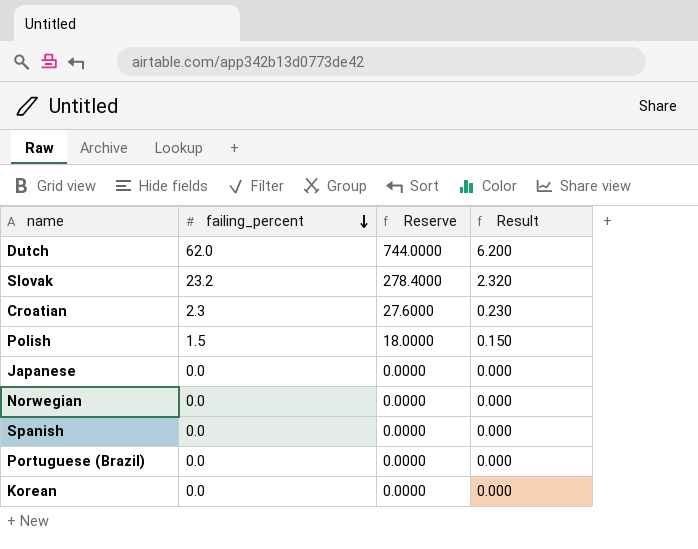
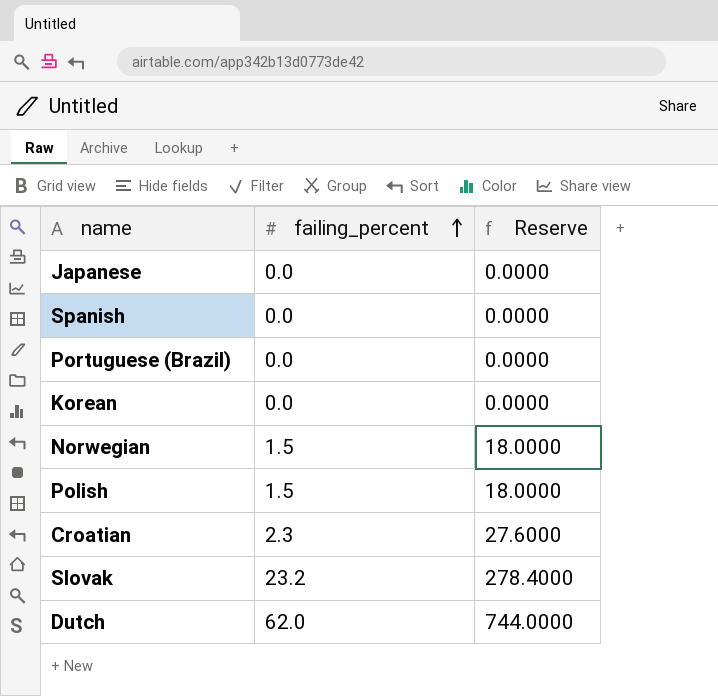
row order: failing_percent descending -> failing_percent ascending
column Result | formula: [failing_percent] * 0.1 -> none
Norwegian | failing_percent: 0.0 -> 1.5
Norwegian | Reserve: 0.0000 -> 18.0000

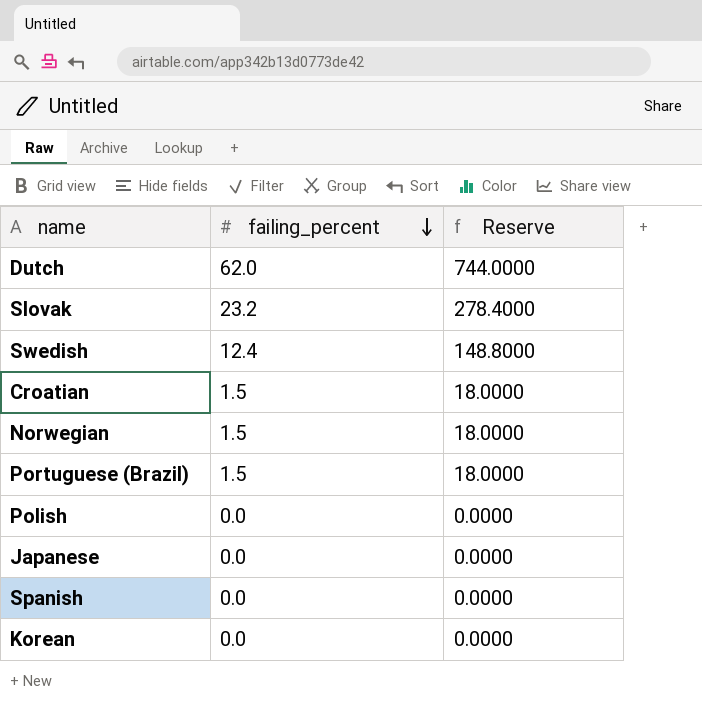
row order: failing_percent ascending -> failing_percent descending
row Swedish: none -> 12.4 | 148.8000
Croatian | failing_percent: 2.3 -> 1.5
Croatian | Reserve: 27.6000 -> 18.0000
Portuguese (Brazil) | failing_percent: 0.0 -> 1.5
Portuguese (Brazil) | Reserve: 0.0000 -> 18.0000
Polish | failing_percent: 1.5 -> 0.0
Polish | Reserve: 18.0000 -> 0.0000

